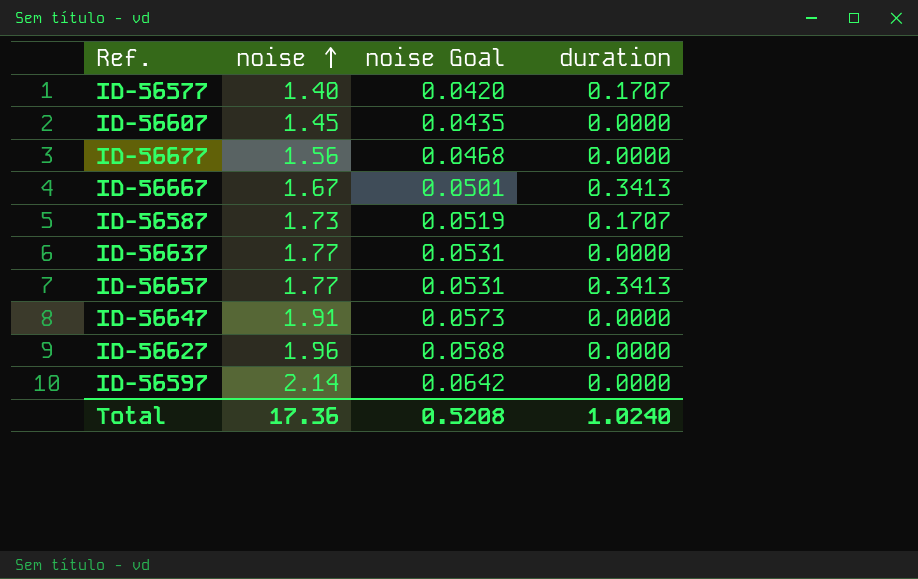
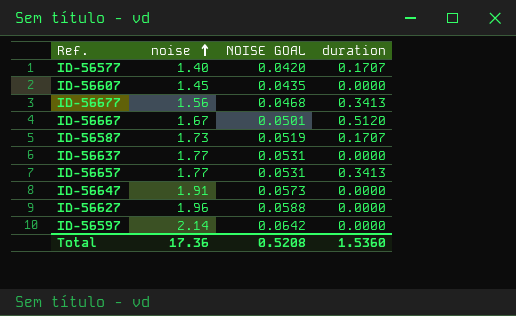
column name: noise Goal -> NOISE GOAL
ID-56677 | duration: 0.0000 -> 0.3413
ID-56667 | duration: 0.3413 -> 0.5120
Total | duration: 1.0240 -> 1.5360

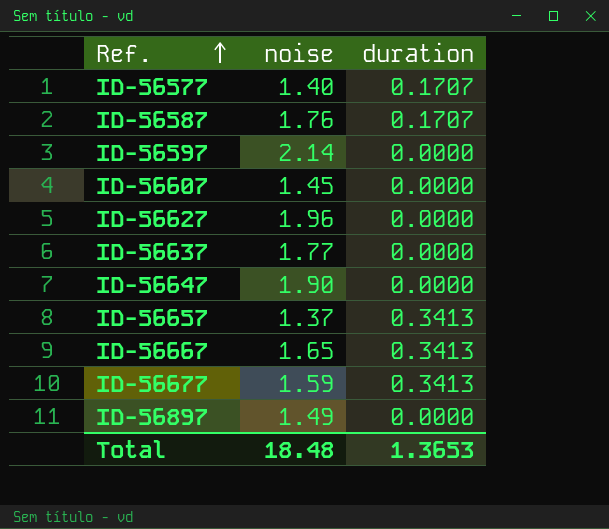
row order: noise ascending -> Ref. ascending
column NOISE GOAL | formula: [noise] * 0.03 -> none
ID-56587 | noise: 1.73 -> 1.76
ID-56647 | noise: 1.91 -> 1.90
ID-56657 | noise: 1.77 -> 1.37
ID-56667 | noise: 1.67 -> 1.65
ID-56667 | duration: 0.5120 -> 0.3413
ID-56677 | noise: 1.56 -> 1.59
row ID-56897: none -> 1.49 | 0.0000
Total | noise: 17.36 -> 18.48
Total | duration: 1.5360 -> 1.3653

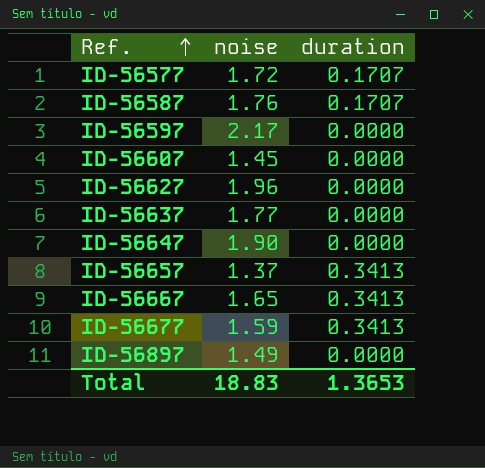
ID-56577 | noise: 1.40 -> 1.72
ID-56597 | noise: 2.14 -> 2.17
Total | noise: 18.48 -> 18.83

